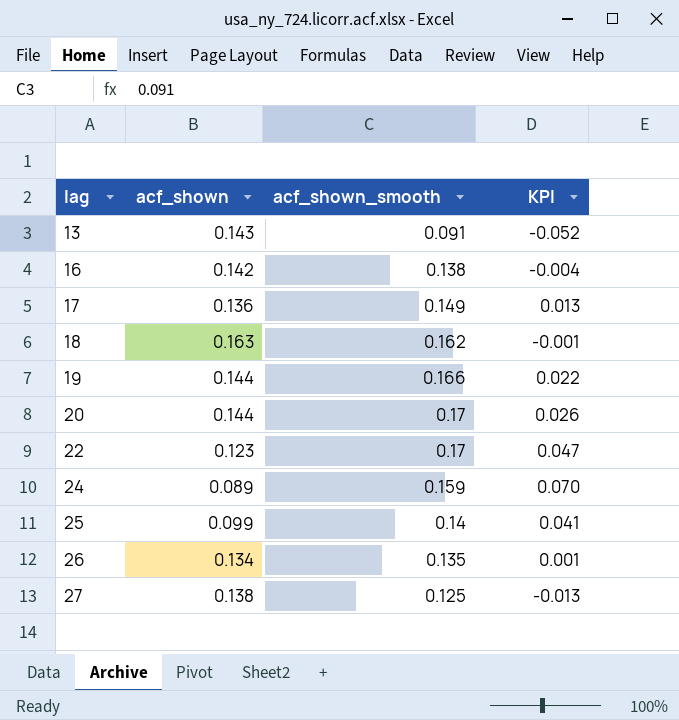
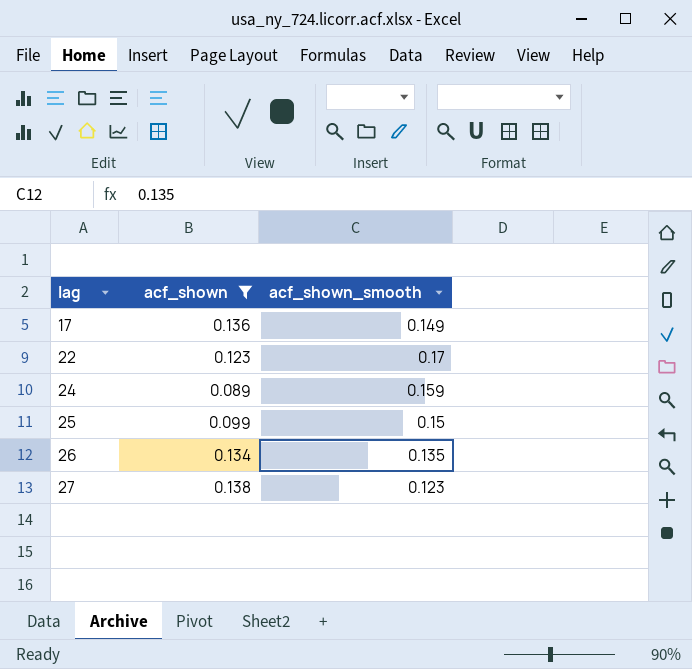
filter: none -> acf_shown <= 0.138
column KPI | formula: [acf_shown_smooth] - [acf_shown] -> none
25 | acf_shown_smooth: 0.14 -> 0.15
27 | acf_shown_smooth: 0.125 -> 0.123

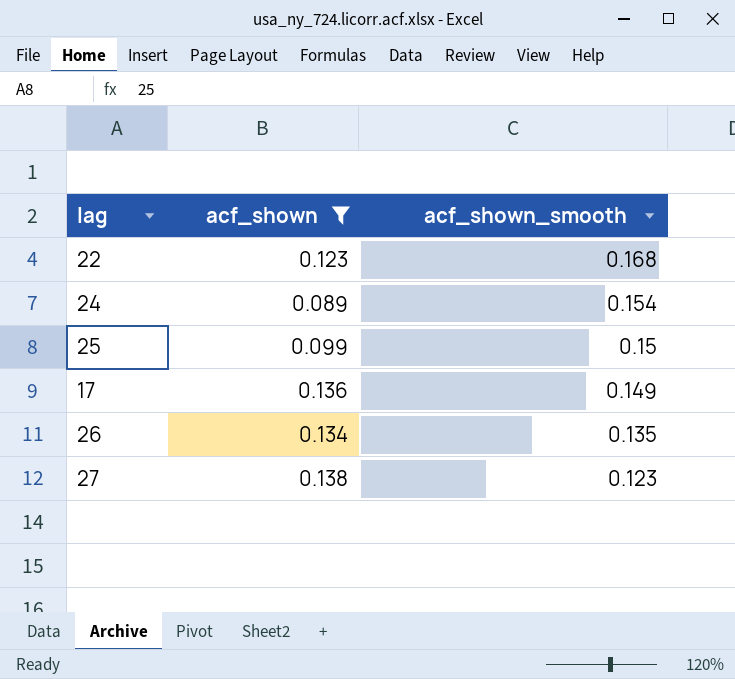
row order: lag ascending -> acf_shown_smooth descending
22 | acf_shown_smooth: 0.17 -> 0.168
24 | acf_shown_smooth: 0.159 -> 0.154

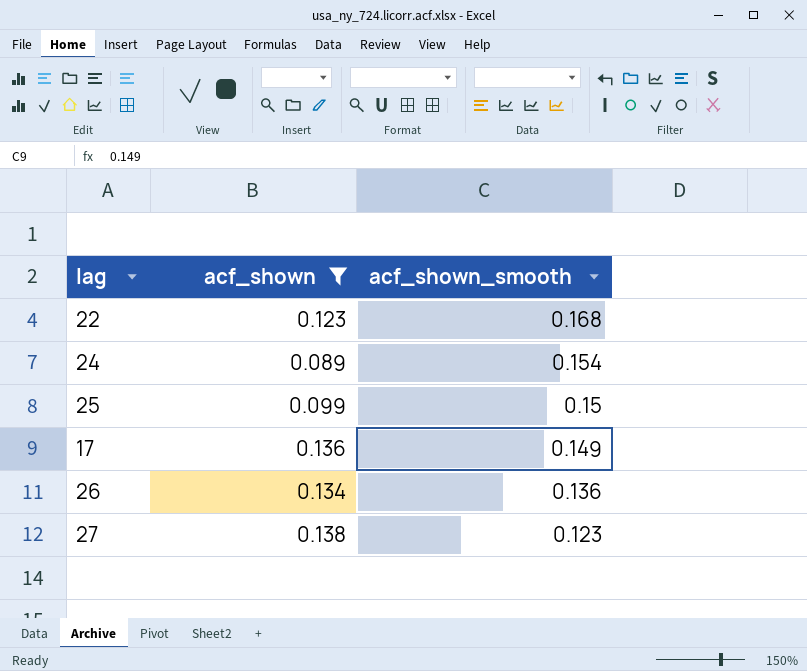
26 | acf_shown_smooth: 0.135 -> 0.136

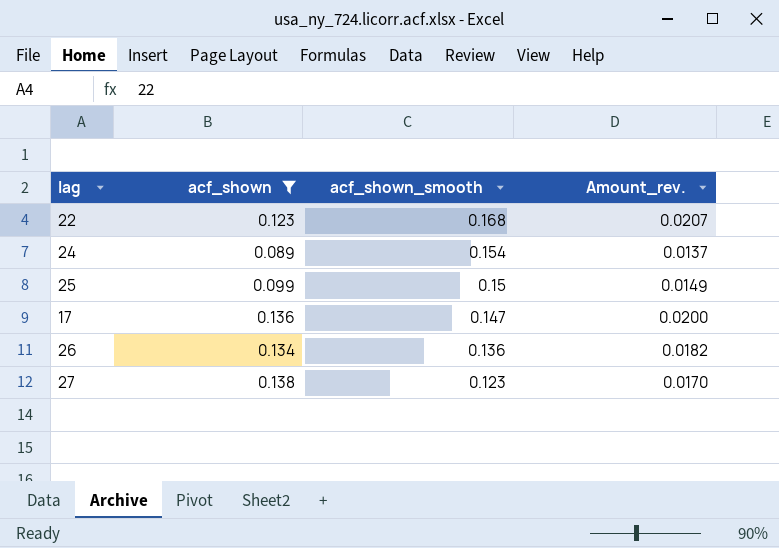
column Amount_rev. | formula: none -> [acf_shown] * [acf_shown_smooth]
17 | acf_shown_smooth: 0.149 -> 0.147

